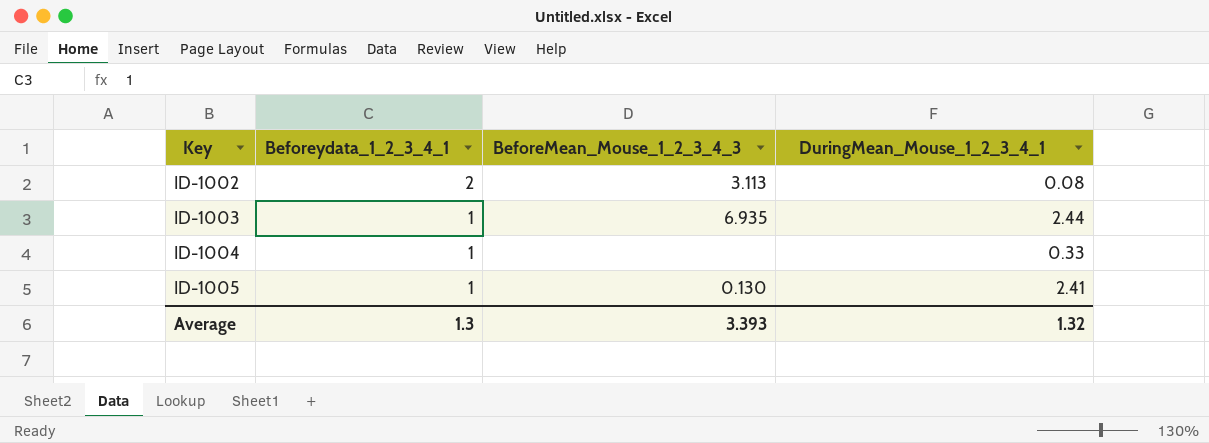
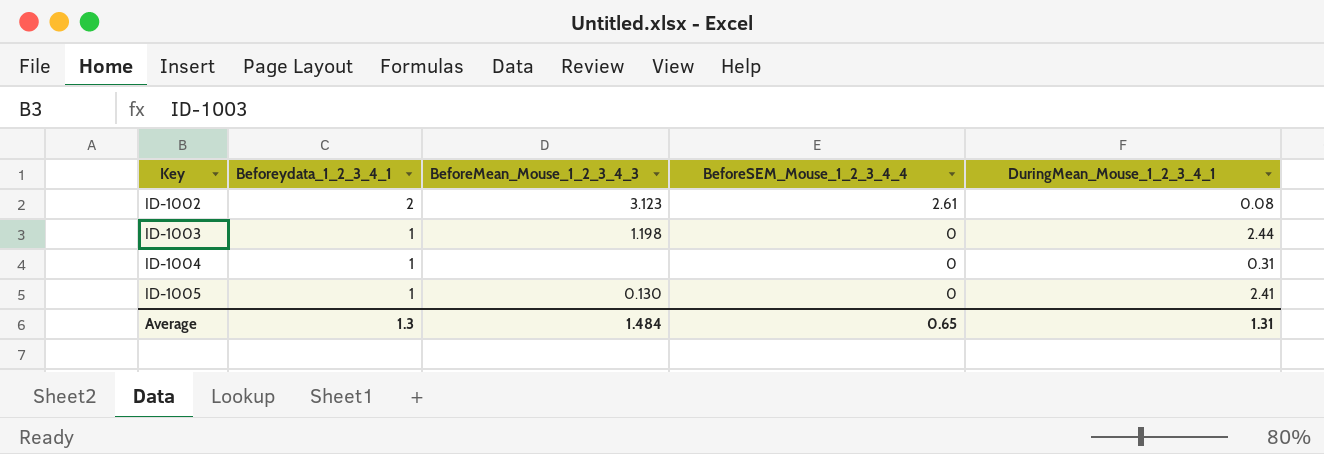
column BeforeSEM_Mouse_1_2_3_4_4 | position: none -> 4
ID-1002 | BeforeMean_Mouse_1_2_3_4_3: 3.113 -> 3.123
ID-1003 | BeforeMean_Mouse_1_2_3_4_3: 6.935 -> 1.198
ID-1004 | DuringMean_Mouse_1_2_3_4_1: 0.33 -> 0.31
Average | BeforeMean_Mouse_1_2_3_4_3: 3.393 -> 1.484
Average | DuringMean_Mouse_1_2_3_4_1: 1.32 -> 1.31

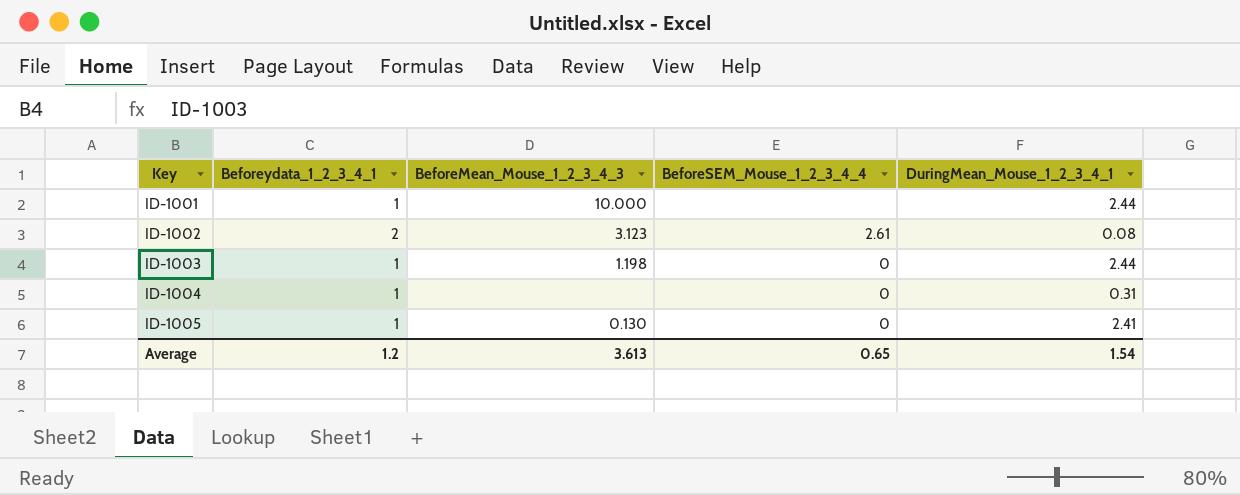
row ID-1001: none -> 1 | 10.000 | none | 2.44
Average | Beforeydata_1_2_3_4_1: 1.3 -> 1.2
Average | BeforeMean_Mouse_1_2_3_4_3: 1.484 -> 3.613
Average | DuringMean_Mouse_1_2_3_4_1: 1.31 -> 1.54

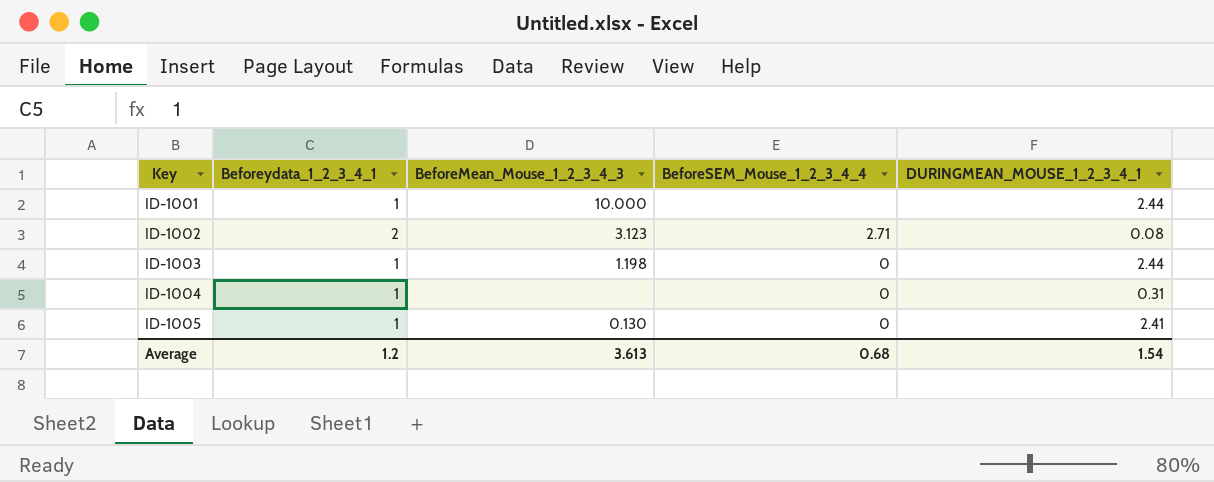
column name: DuringMean_Mouse_1_2_3_4_1 -> DURINGMEAN_MOUSE_1_2_3_4_1
ID-1002 | BeforeSEM_Mouse_1_2_3_4_4: 2.61 -> 2.71
Average | BeforeSEM_Mouse_1_2_3_4_4: 0.65 -> 0.68

